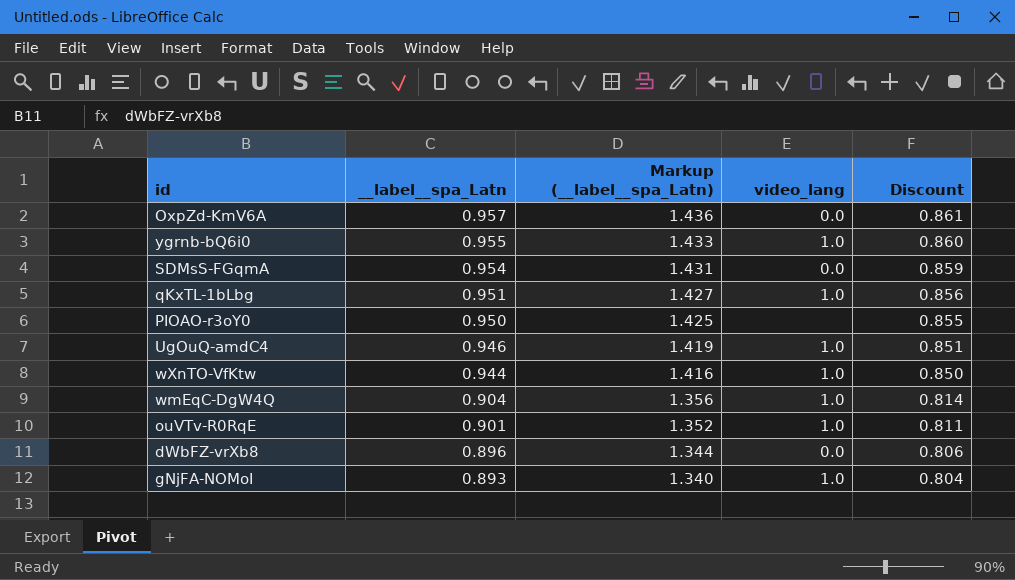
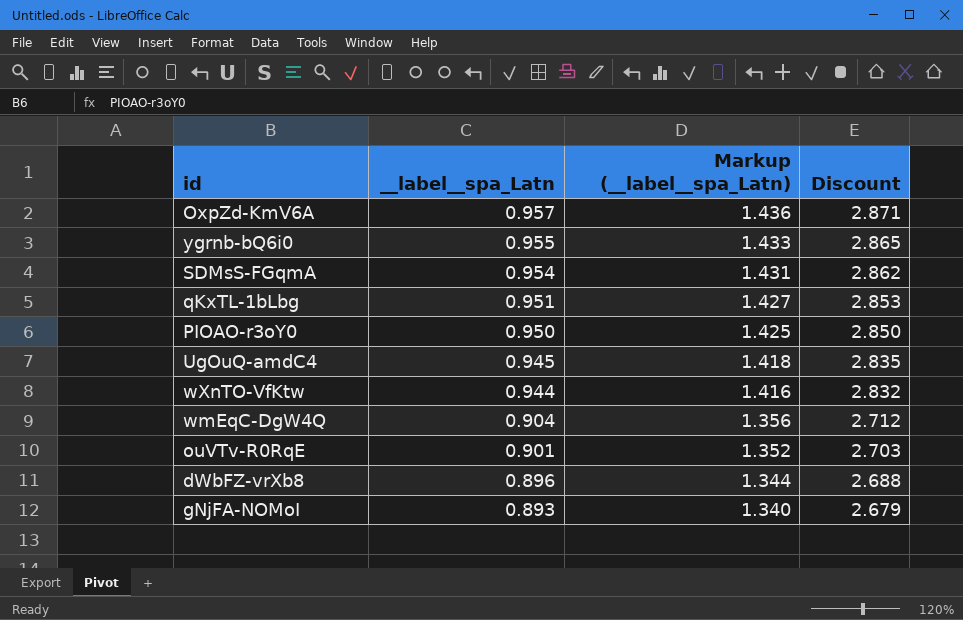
column video_lang | position: 4 -> none
column Discount | formula: [__label__spa_Latn] * 0.9 -> [__label__spa_Latn] * 3
UgOuQ-amdC4 | __label__spa_Latn: 0.946 -> 0.945
UgOuQ-amdC4 | Markup (__label__spa_Latn): 1.419 -> 1.418

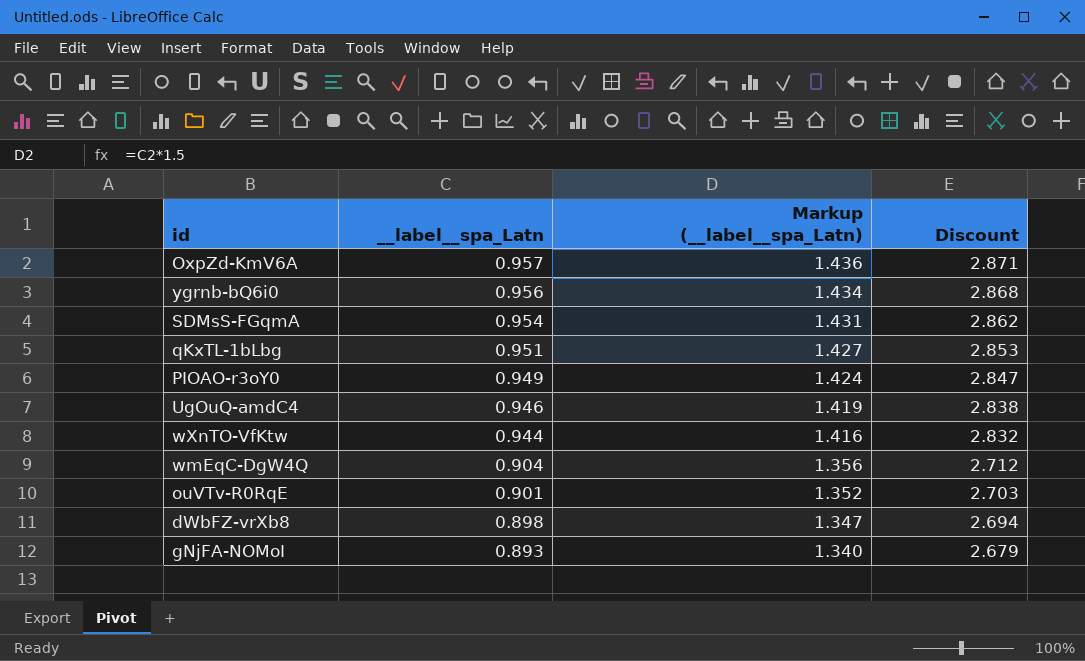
ygrnb-bQ6i0 | __label__spa_Latn: 0.955 -> 0.956
ygrnb-bQ6i0 | Markup (__label__spa_Latn): 1.433 -> 1.434
ygrnb-bQ6i0 | Discount: 2.865 -> 2.868
PIOAO-r3oY0 | __label__spa_Latn: 0.950 -> 0.949
PIOAO-r3oY0 | Markup (__label__spa_Latn): 1.425 -> 1.424
PIOAO-r3oY0 | Discount: 2.850 -> 2.847
UgOuQ-amdC4 | __label__spa_Latn: 0.945 -> 0.946
UgOuQ-amdC4 | Markup (__label__spa_Latn): 1.418 -> 1.419
UgOuQ-amdC4 | Discount: 2.835 -> 2.838
dWbFZ-vrXb8 | __label__spa_Latn: 0.896 -> 0.898
dWbFZ-vrXb8 | Markup (__label__spa_Latn): 1.344 -> 1.347
dWbFZ-vrXb8 | Discount: 2.688 -> 2.694

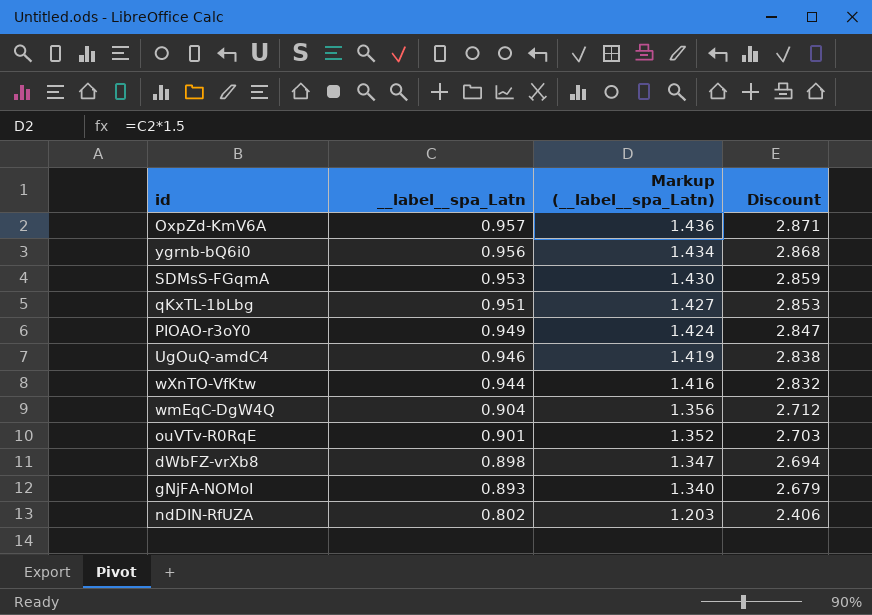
SDMsS-FGqmA | __label__spa_Latn: 0.954 -> 0.953
SDMsS-FGqmA | Markup (__label__spa_Latn): 1.431 -> 1.430
SDMsS-FGqmA | Discount: 2.862 -> 2.859
row ndDIN-RfUZA: none -> 0.802 | 1.203 | 2.406

